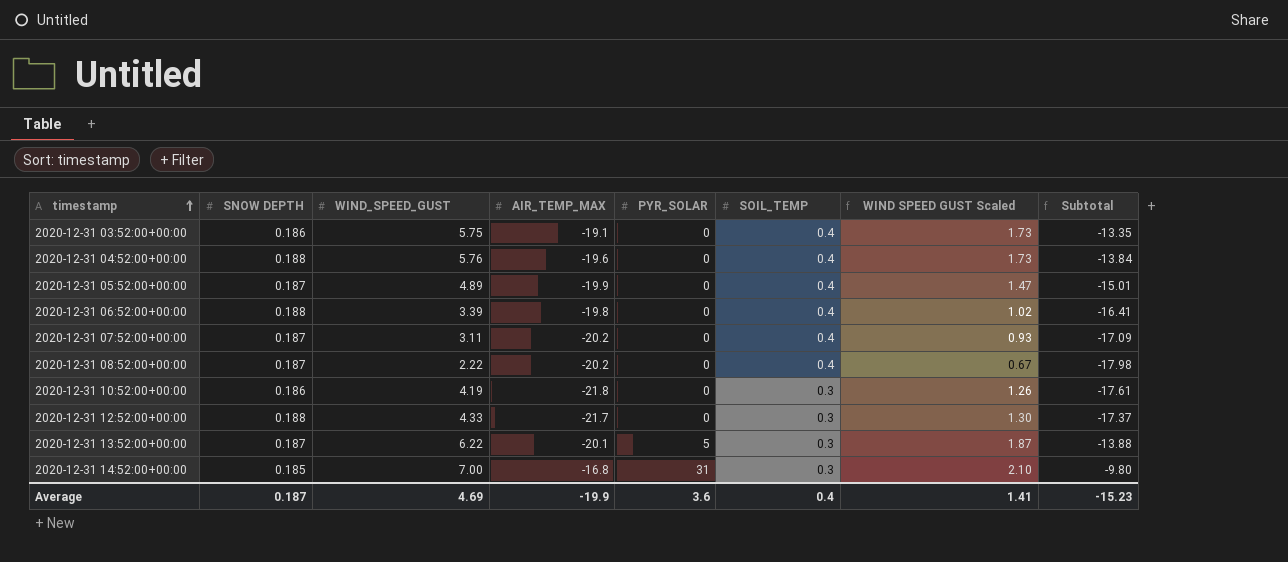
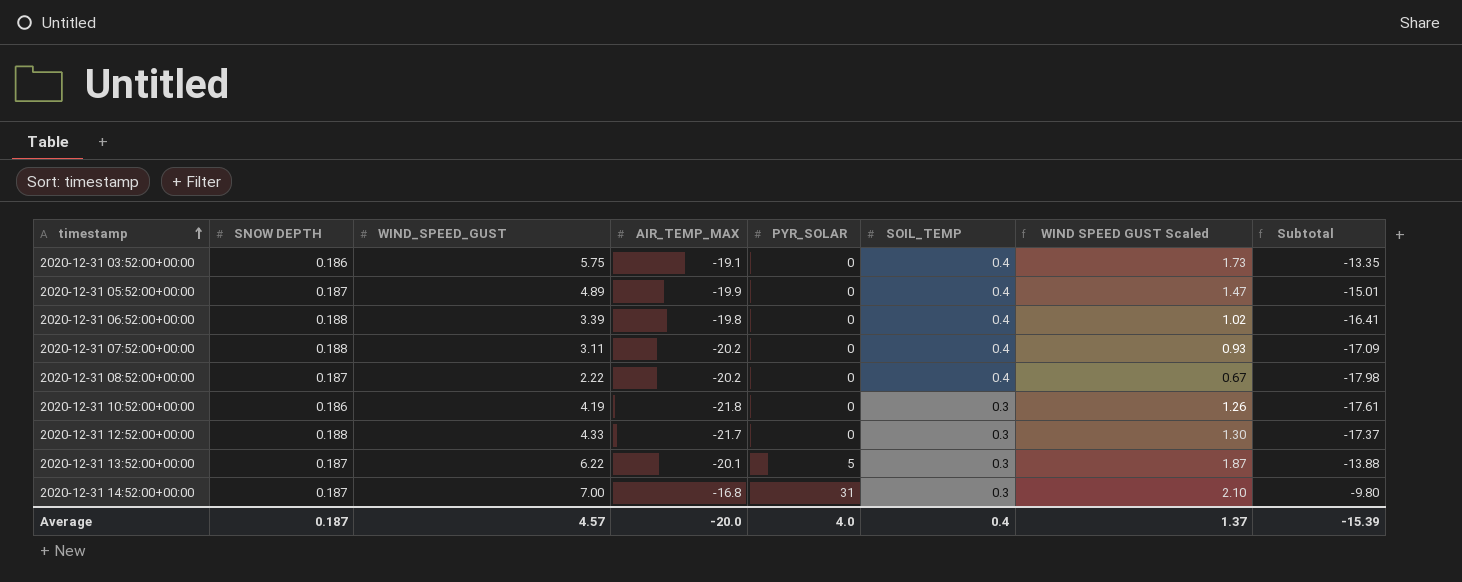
row 2020-12-31 04:52:00+00:00: 0.188 | 5.76 | -19.6 | 0 | 0.4 | 1.73 | -13.84 -> none
2020-12-31 07:52:00+00:00 | SNOW DEPTH: 0.187 -> 0.188
2020-12-31 14:52:00+00:00 | SNOW DEPTH: 0.185 -> 0.187
Average | WIND_SPEED_GUST: 4.69 -> 4.57
Average | AIR_TEMP_MAX: -19.9 -> -20.0
Average | PYR_SOLAR: 3.6 -> 4.0
Average | WIND SPEED GUST Scaled: 1.41 -> 1.37
Average | Subtotal: -15.23 -> -15.39

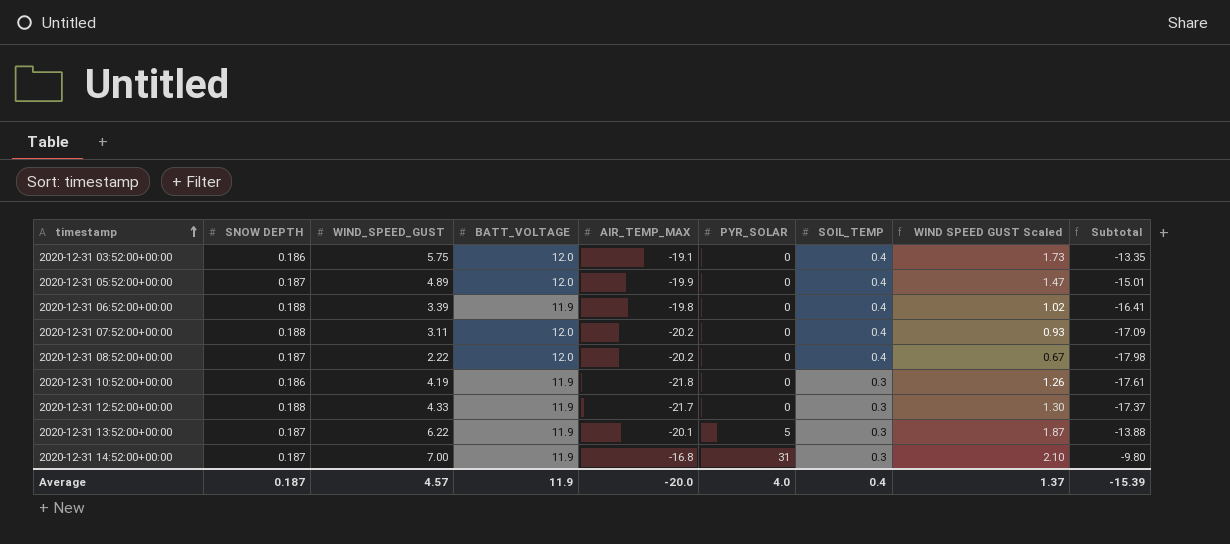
column BATT_VOLTAGE | position: none -> 4

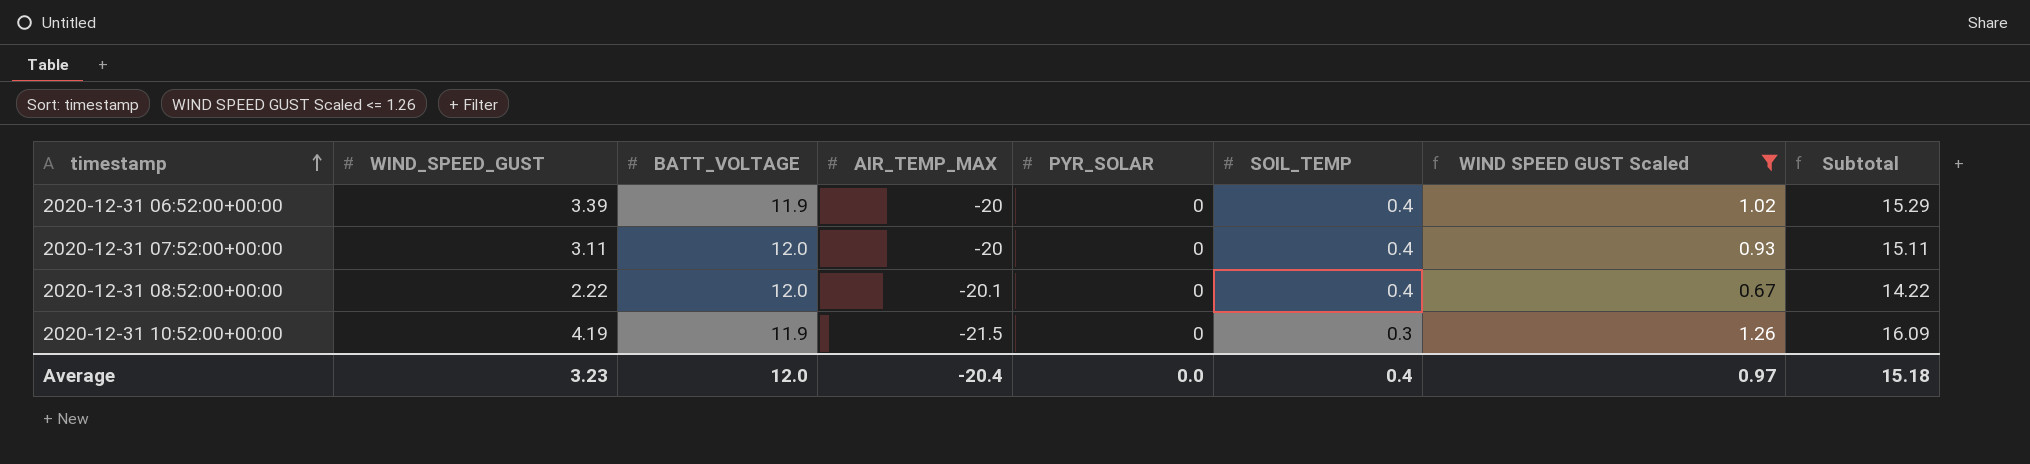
filter: none -> WIND SPEED GUST Scaled <= 1.26
column SNOW DEPTH | position: 2 -> none
column Subtotal | formula: [WIND_SPEED_GUST] + [AIR_TEMP_MAX] -> [WIND_SPEED_GUST] + [BATT_VOLTAGE]
2020-12-31 06:52:00+00:00 | AIR_TEMP_MAX: -19.8 -> -20
2020-12-31 07:52:00+00:00 | AIR_TEMP_MAX: -20.2 -> -20
2020-12-31 08:52:00+00:00 | AIR_TEMP_MAX: -20.2 -> -20.1
2020-12-31 10:52:00+00:00 | AIR_TEMP_MAX: -21.8 -> -21.5
Average | WIND_SPEED_GUST: 4.57 -> 3.23
Average | BATT_VOLTAGE: 11.9 -> 12.0
Average | AIR_TEMP_MAX: -20.0 -> -20.4
Average | PYR_SOLAR: 4.0 -> 0.0
Average | WIND SPEED GUST Scaled: 1.37 -> 0.97
Average | Subtotal: -15.39 -> 15.18

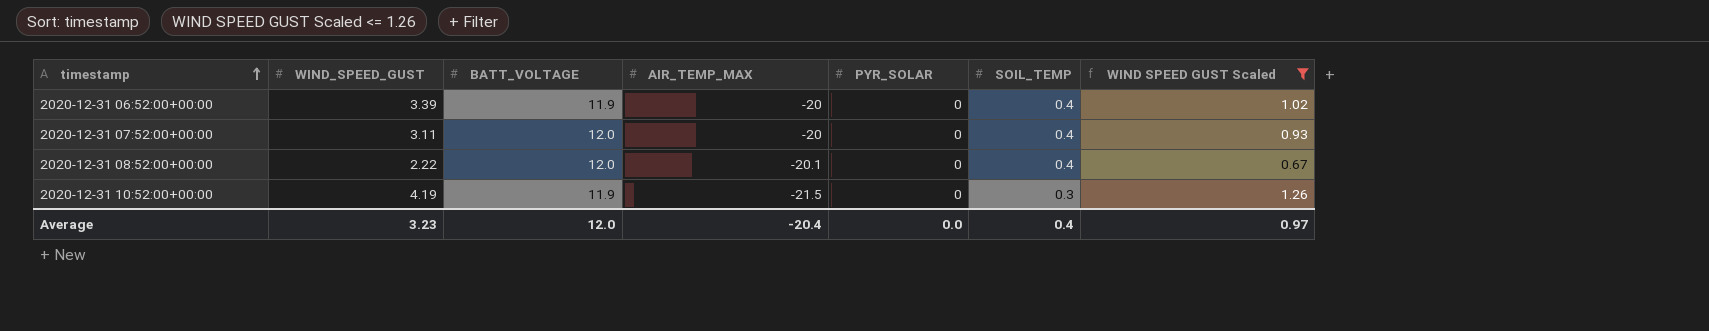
column Subtotal | formula: [WIND_SPEED_GUST] + [BATT_VOLTAGE] -> none

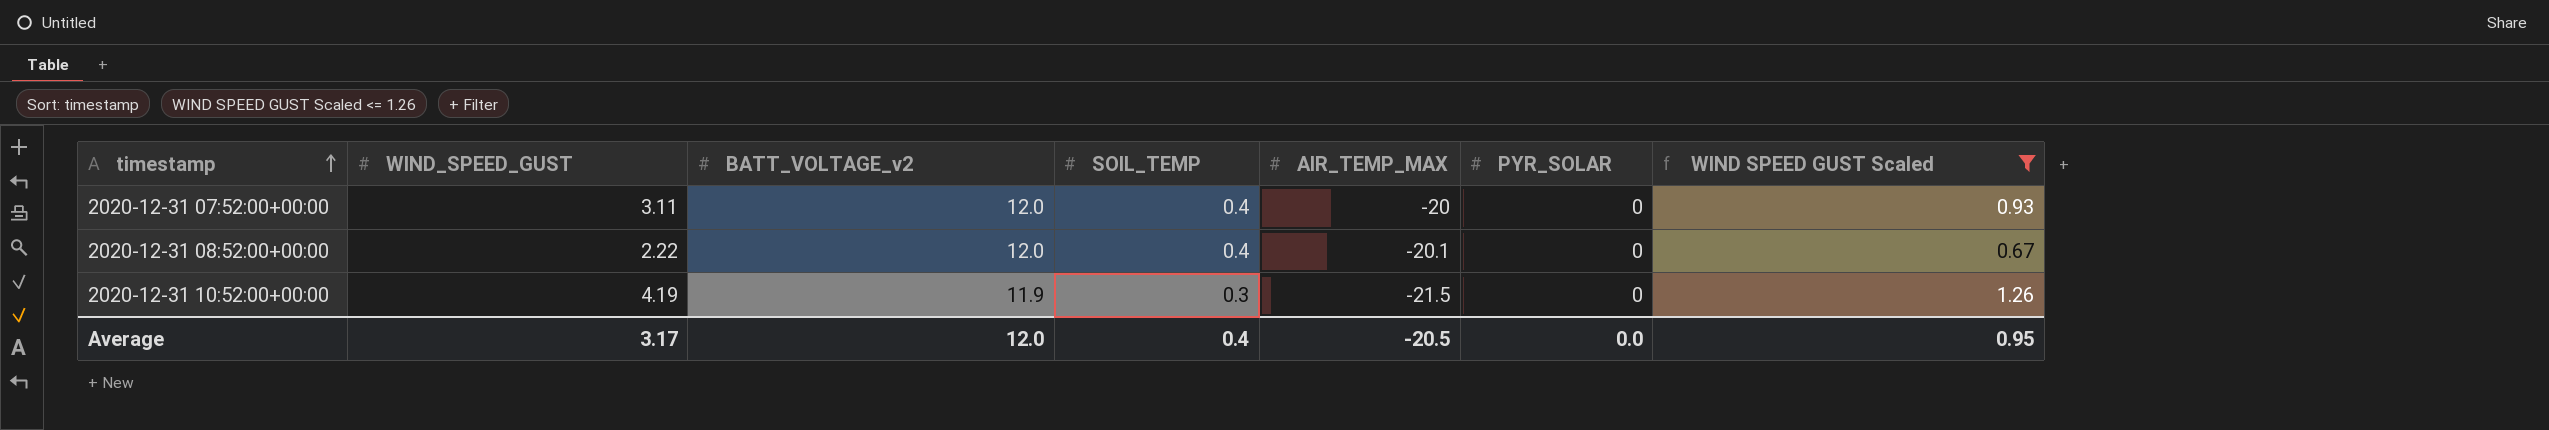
column name: BATT_VOLTAGE -> BATT_VOLTAGE_v2
column SOIL_TEMP | position: 6 -> 4
row 2020-12-31 06:52:00+00:00: 3.39 | 11.9 | -20 | 0 | 0.4 | 1.02 -> none
Average | WIND_SPEED_GUST: 3.23 -> 3.17
Average | AIR_TEMP_MAX: -20.4 -> -20.5
Average | WIND SPEED GUST Scaled: 0.97 -> 0.95

